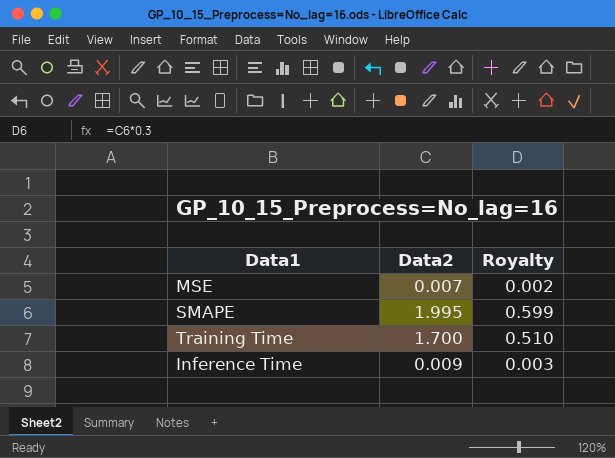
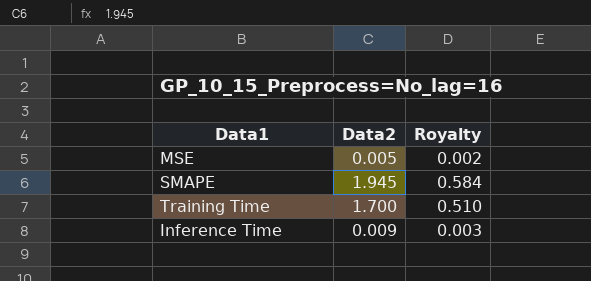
MSE | Data2: 0.007 -> 0.005
SMAPE | Data2: 1.995 -> 1.945
SMAPE | Royalty: 0.599 -> 0.584

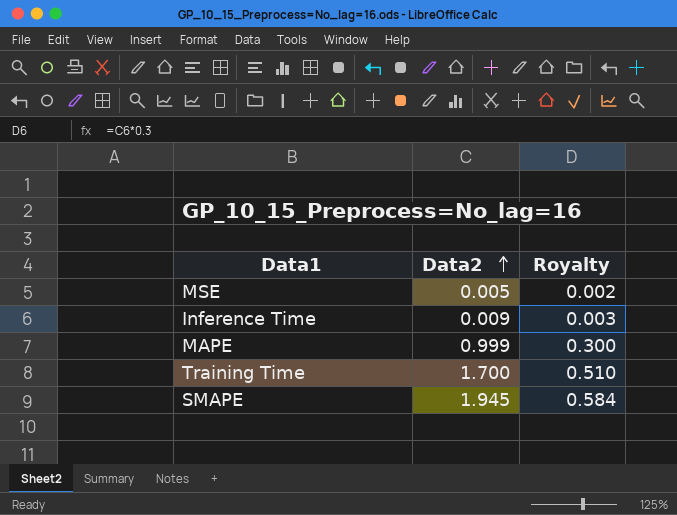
row order: none -> Data2 ascending
row MAPE: none -> 0.999 | 0.300

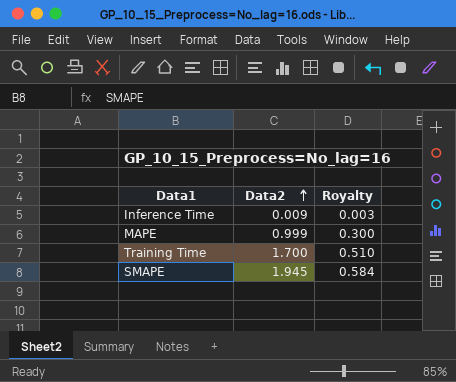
row MSE: 0.005 | 0.002 -> none

